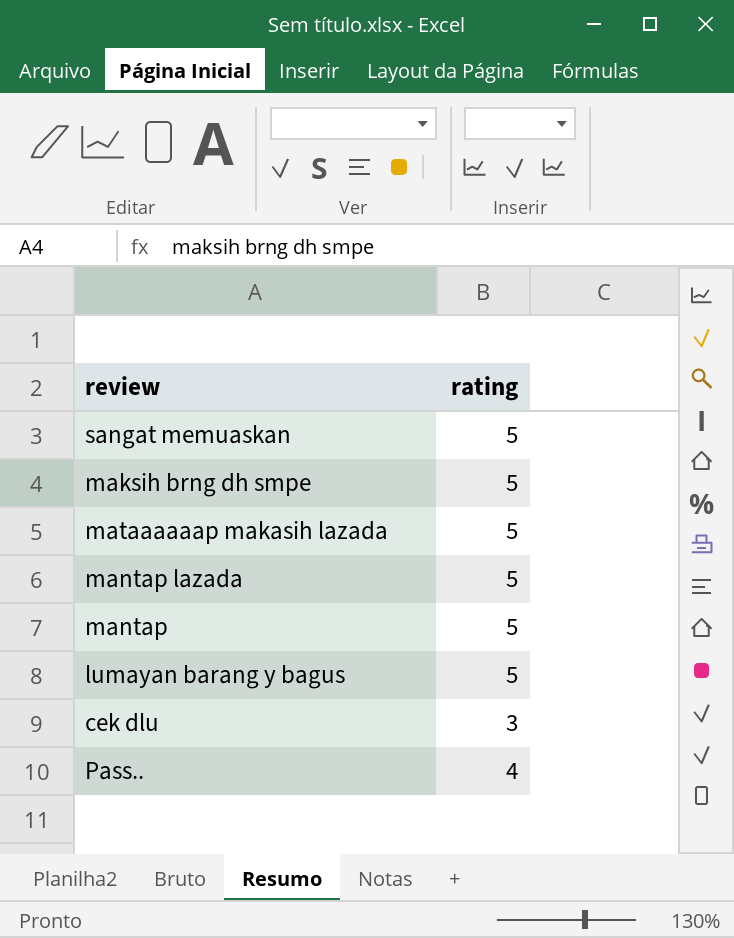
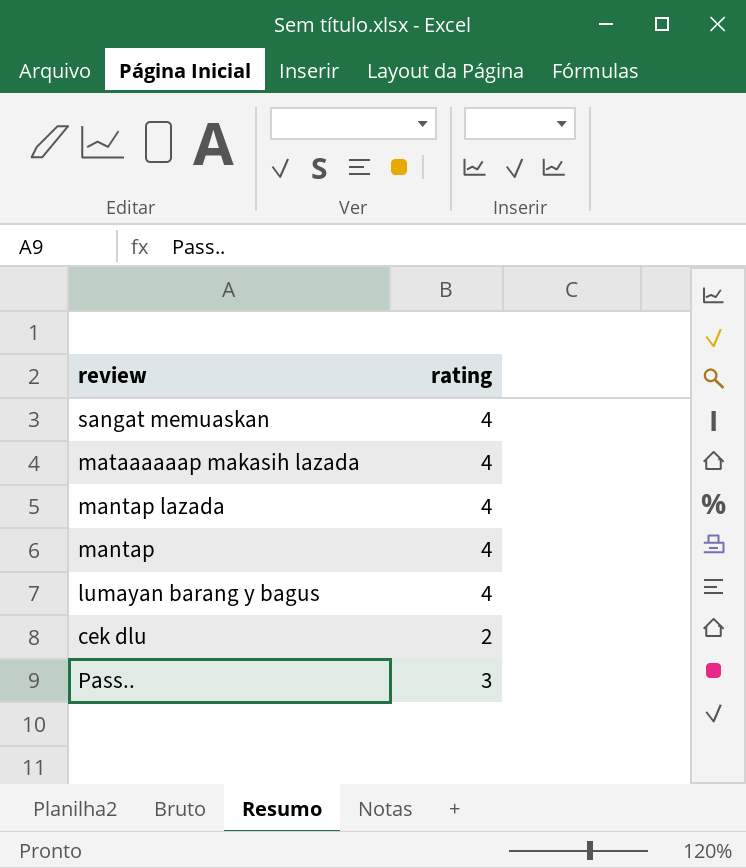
row maksih brng dh smpe: 5 -> none
sangat memuaskan | rating: 5 -> 4
mataaaaaap makasih lazada | rating: 5 -> 4
mantap lazada | rating: 5 -> 4
mantap | rating: 5 -> 4
lumayan barang y bagus | rating: 5 -> 4
cek dlu | rating: 3 -> 2
Pass.. | rating: 4 -> 3

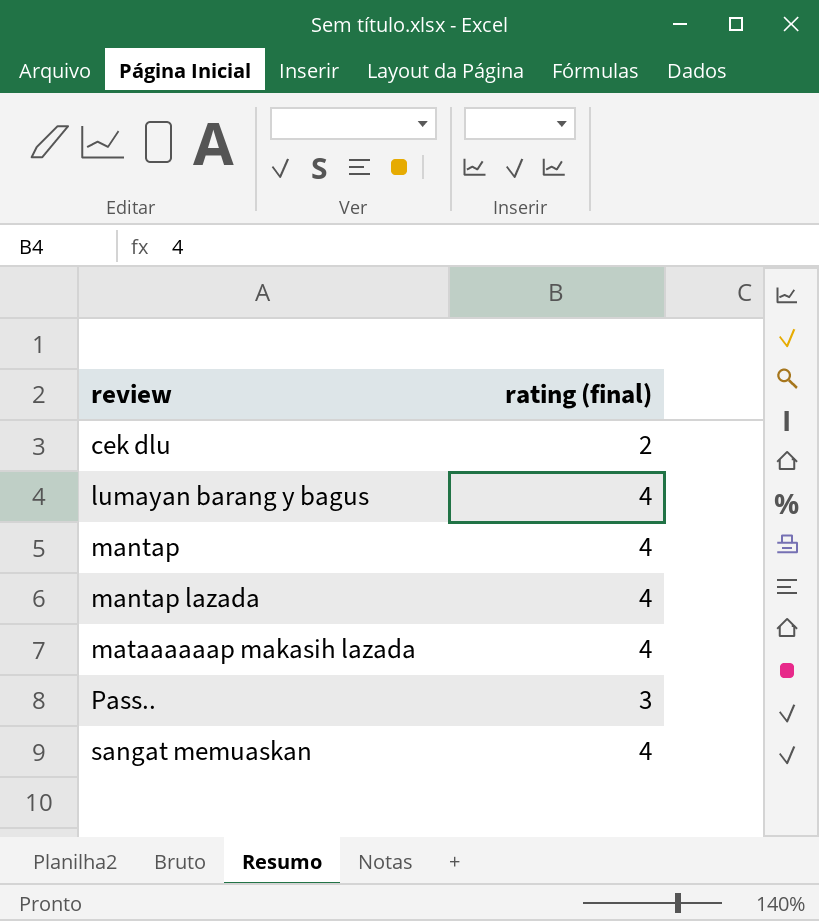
row order: none -> review ascending
column name: rating -> rating (final)

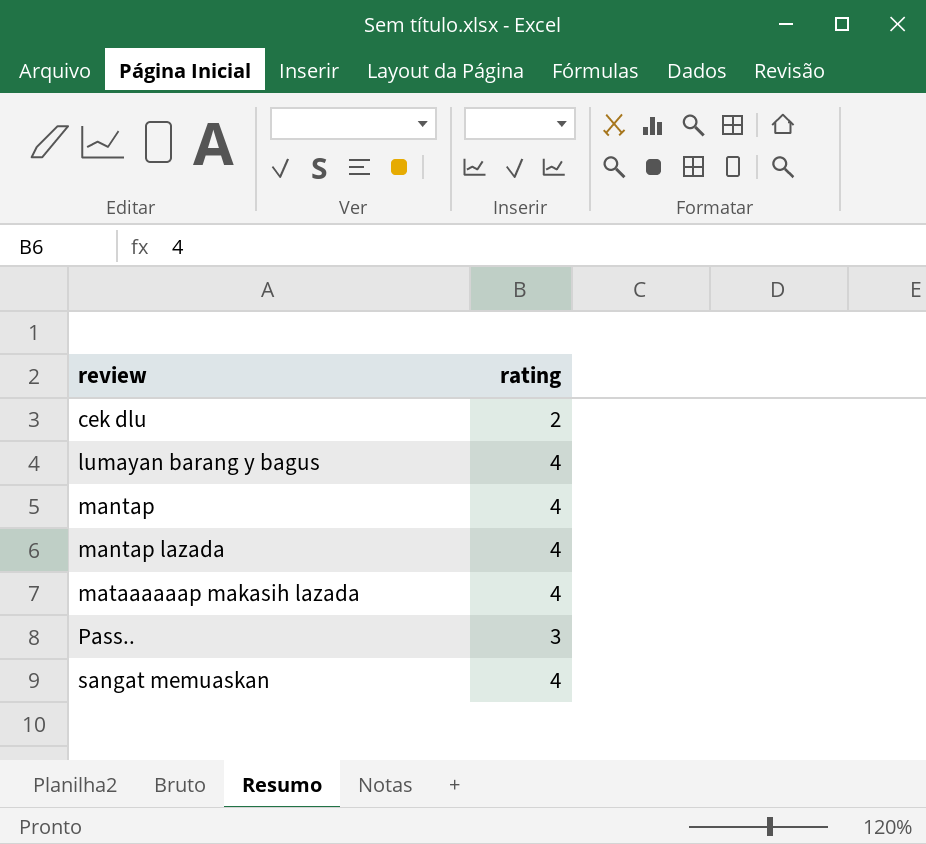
column name: rating (final) -> rating

